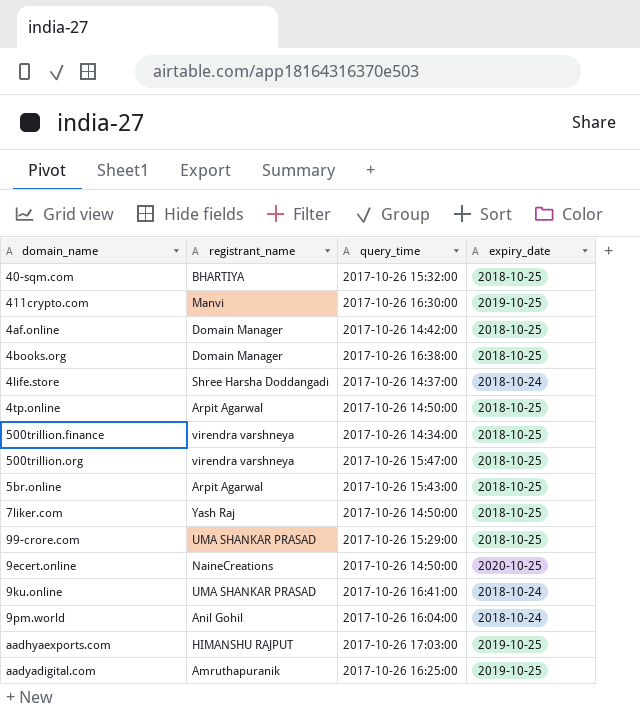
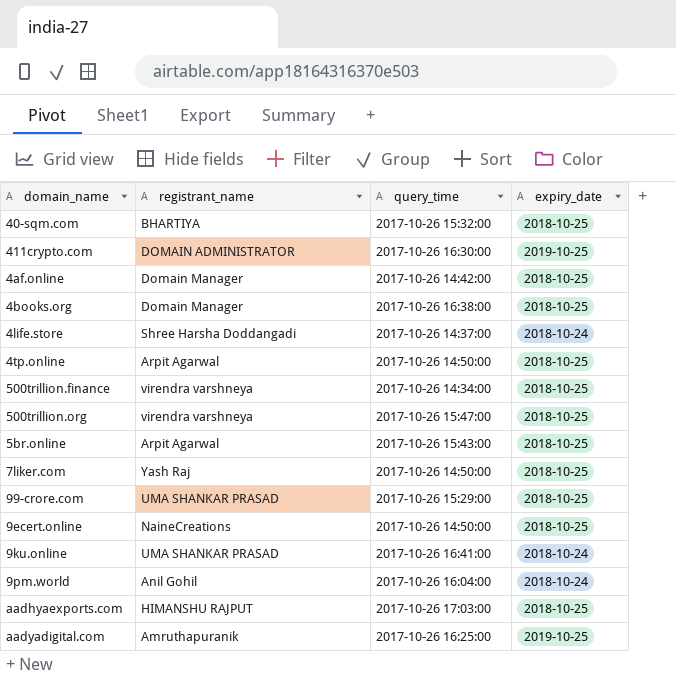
411crypto.com | registrant_name: Manvi -> DOMAIN ADMINISTRATOR
9ecert.online | expiry_date: 2020-10-25 -> 2018-10-25
aadhyaexports.com | expiry_date: 2019-10-25 -> 2018-10-25

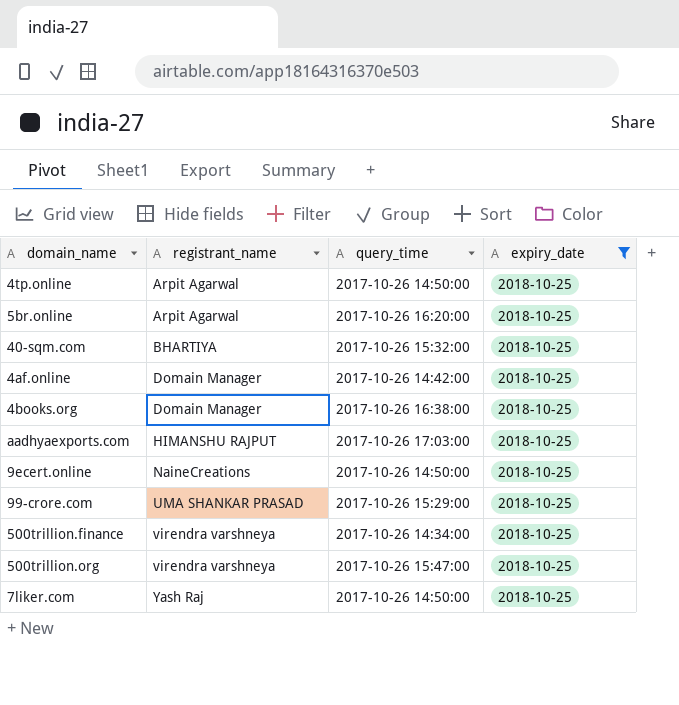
filter: none -> expiry_date = 2018-10-25
row order: none -> registrant_name ascending
5br.online | query_time: 2017-10-26 15:43:00 -> 2017-10-26 16:20:00

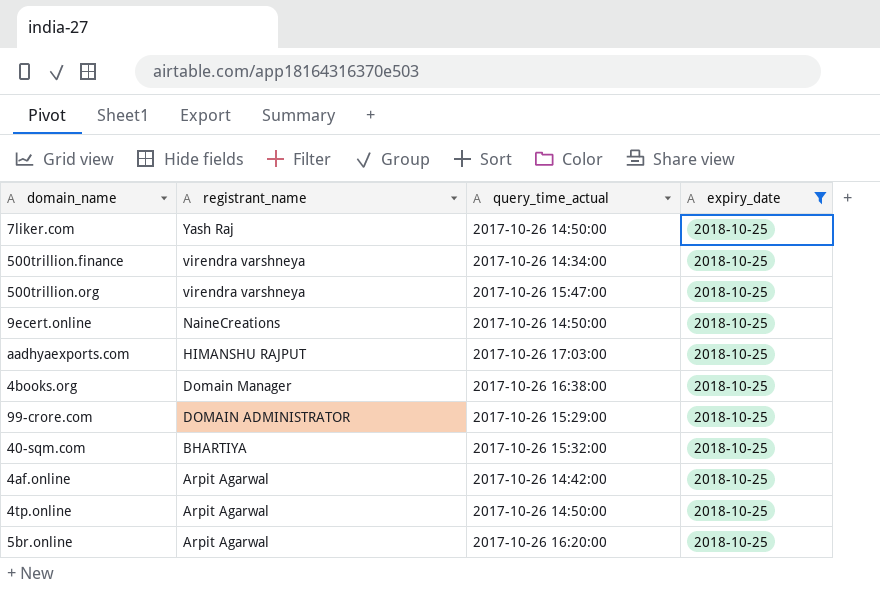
row order: registrant_name ascending -> registrant_name descending
column name: query_time -> query_time_actual
99-crore.com | registrant_name: UMA SHANKAR PRASAD -> DOMAIN ADMINISTRATOR
4af.online | registrant_name: Domain Manager -> Arpit Agarwal

